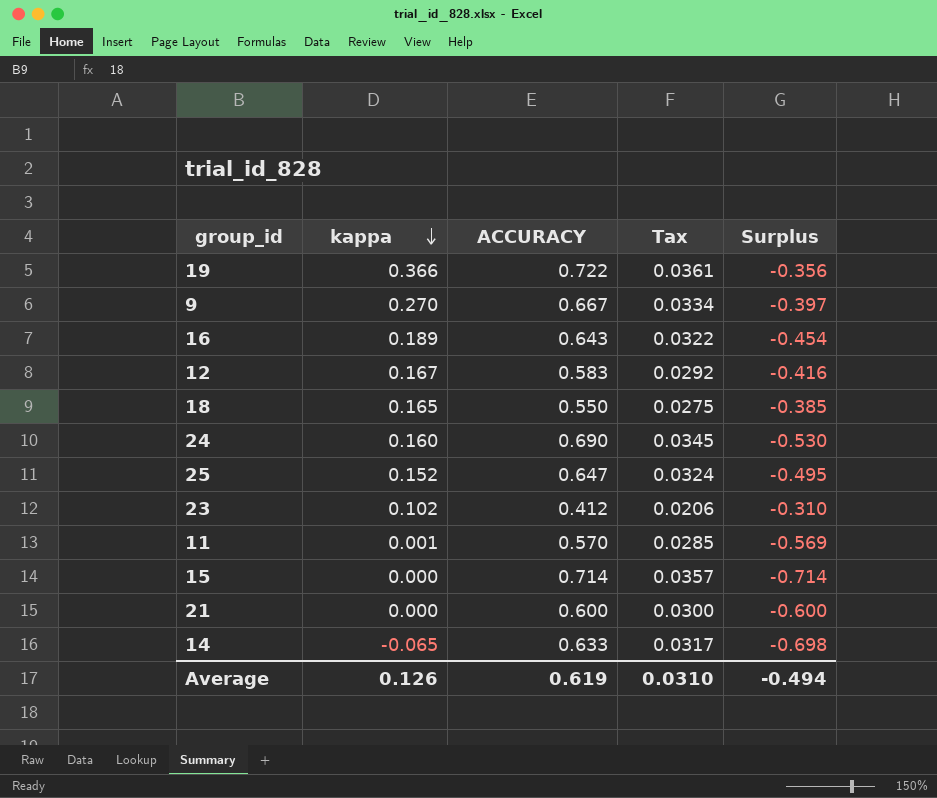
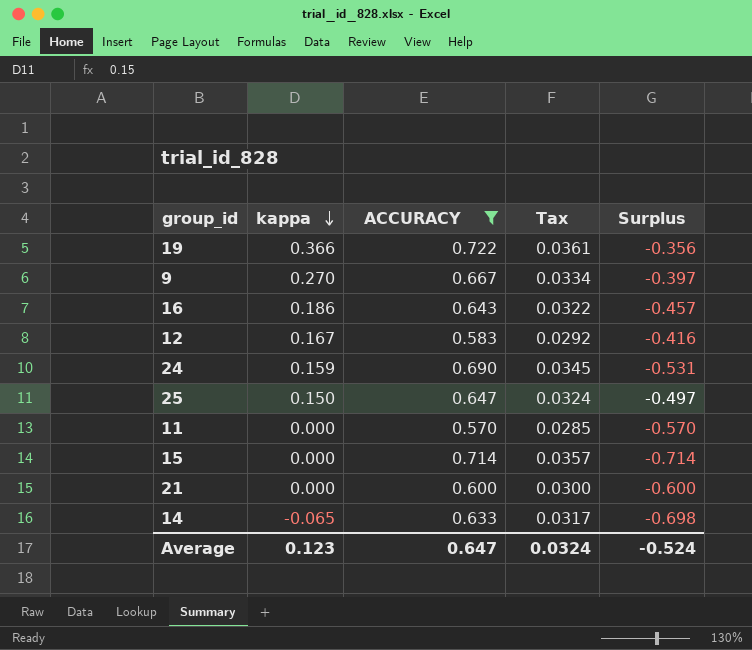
filter: none -> ACCURACY >= 0.570
16 | kappa: 0.189 -> 0.186
16 | Surplus: -0.454 -> -0.457
24 | kappa: 0.160 -> 0.159
24 | Surplus: -0.530 -> -0.531
25 | kappa: 0.152 -> 0.150
25 | Surplus: -0.495 -> -0.497
11 | kappa: 0.001 -> 0.000
11 | Surplus: -0.569 -> -0.570
Average | kappa: 0.126 -> 0.123
Average | ACCURACY: 0.619 -> 0.647
Average | Tax: 0.0310 -> 0.0324
Average | Surplus: -0.494 -> -0.524

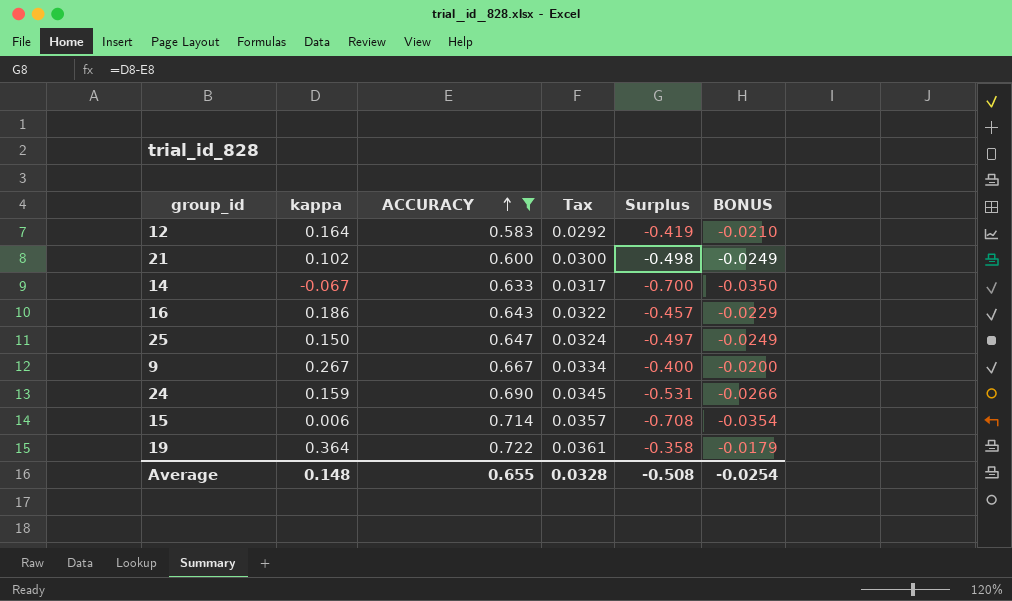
row order: kappa descending -> ACCURACY ascending
column BONUS | formula: none -> [Surplus] * 0.05
row 11: 0.000 | 0.570 | 0.0285 | -0.570 -> none
12 | kappa: 0.167 -> 0.164
12 | Surplus: -0.416 -> -0.419
21 | kappa: 0.000 -> 0.102
21 | Surplus: -0.600 -> -0.498
14 | kappa: -0.065 -> -0.067
14 | Surplus: -0.698 -> -0.700
9 | kappa: 0.270 -> 0.267
9 | Surplus: -0.397 -> -0.400
15 | kappa: 0.000 -> 0.006
15 | Surplus: -0.714 -> -0.708
19 | kappa: 0.366 -> 0.364
19 | Surplus: -0.356 -> -0.358
Average | kappa: 0.123 -> 0.148
Average | ACCURACY: 0.647 -> 0.655
Average | Tax: 0.0324 -> 0.0328
Average | Surplus: -0.524 -> -0.508

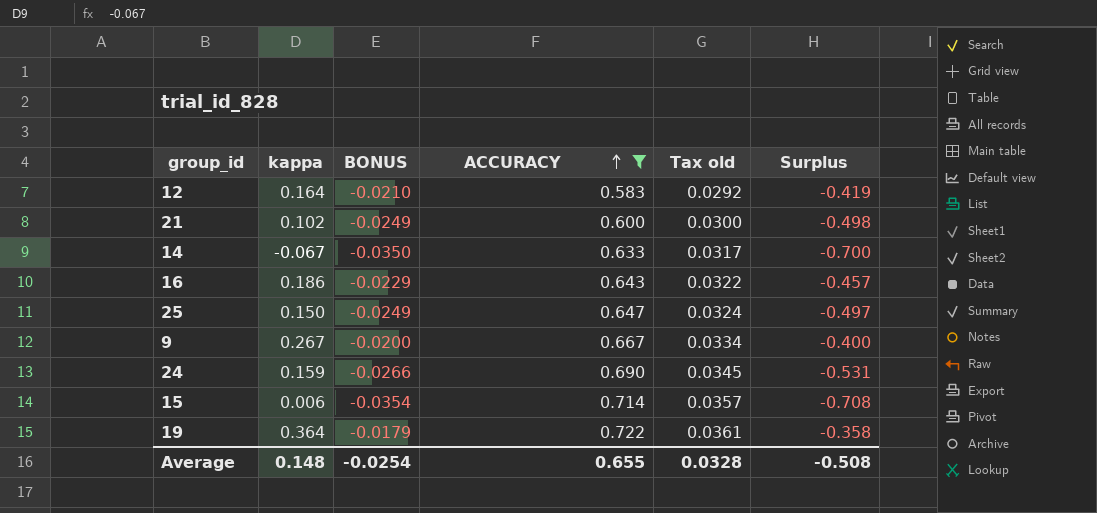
column BONUS | position: 6 -> 3
column name: Tax -> Tax old

